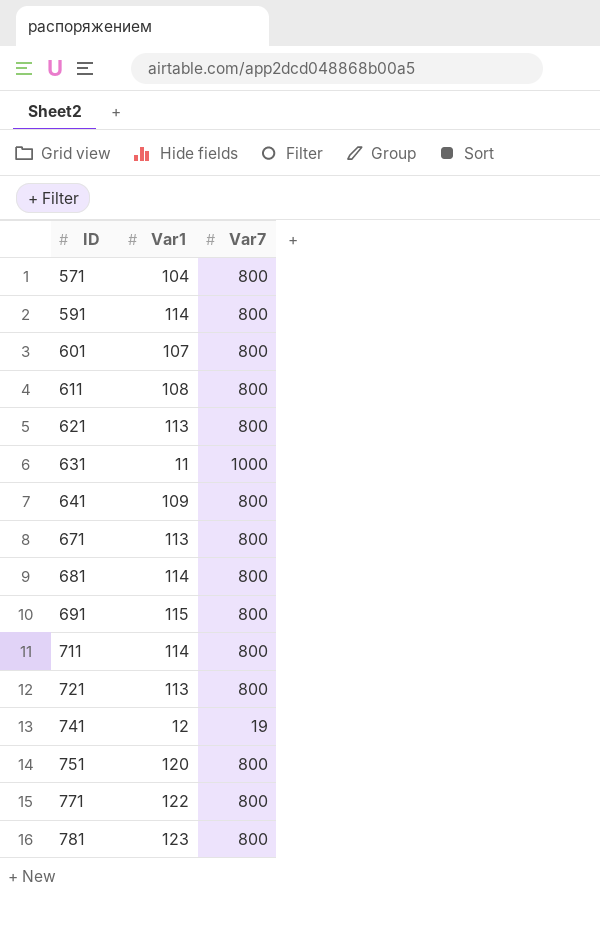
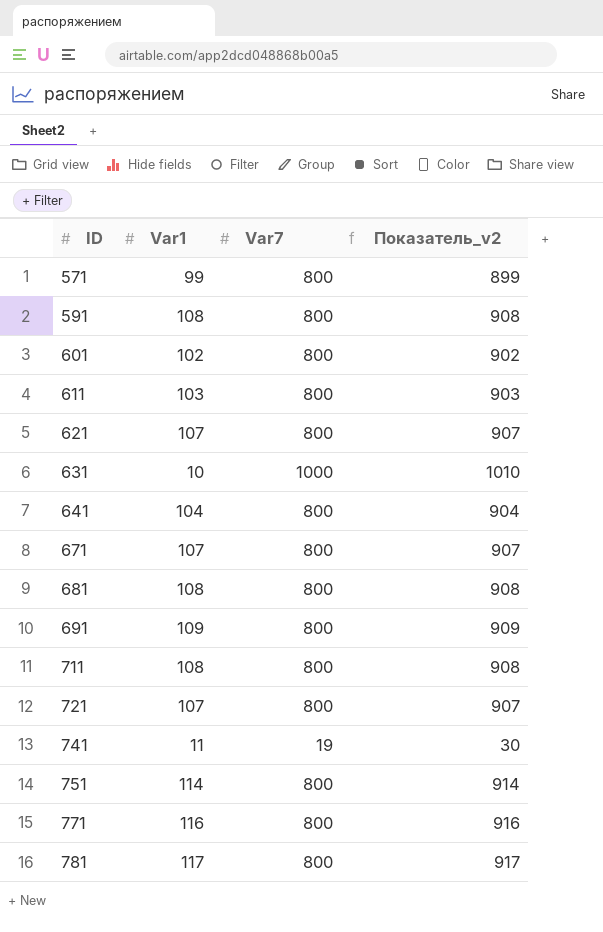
column Показатель_v2 | formula: none -> [Var1] + [Var7]
571 | Var1: 104 -> 99
591 | Var1: 114 -> 108
601 | Var1: 107 -> 102
611 | Var1: 108 -> 103
621 | Var1: 113 -> 107
631 | Var1: 11 -> 10
641 | Var1: 109 -> 104
671 | Var1: 113 -> 107
681 | Var1: 114 -> 108
691 | Var1: 115 -> 109
711 | Var1: 114 -> 108
721 | Var1: 113 -> 107
741 | Var1: 12 -> 11
751 | Var1: 120 -> 114
771 | Var1: 122 -> 116
781 | Var1: 123 -> 117

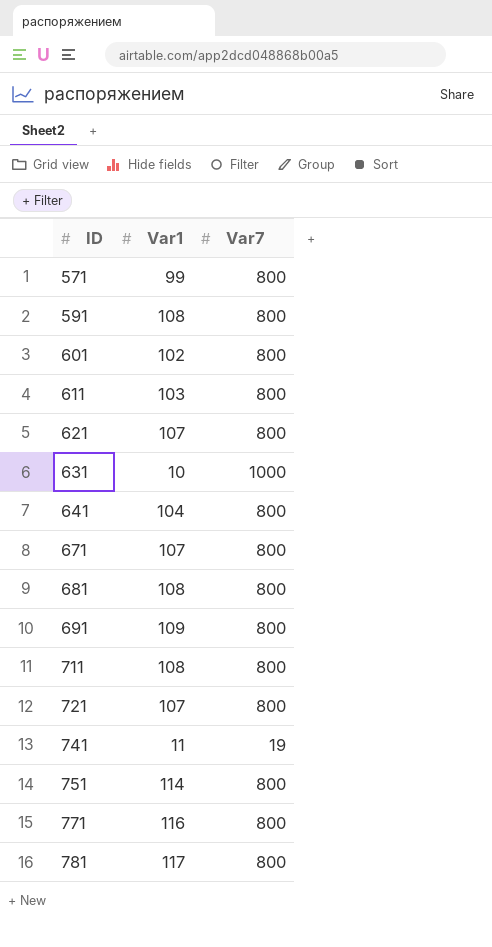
column Показатель_v2 | formula: [Var1] + [Var7] -> none

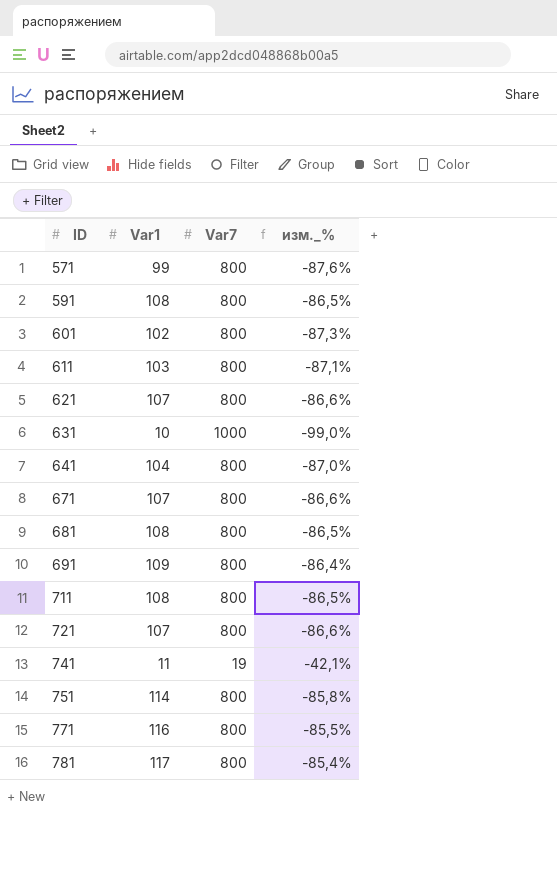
column изм._% | formula: none -> ([Var1] - [Var7]) / [Var7]

